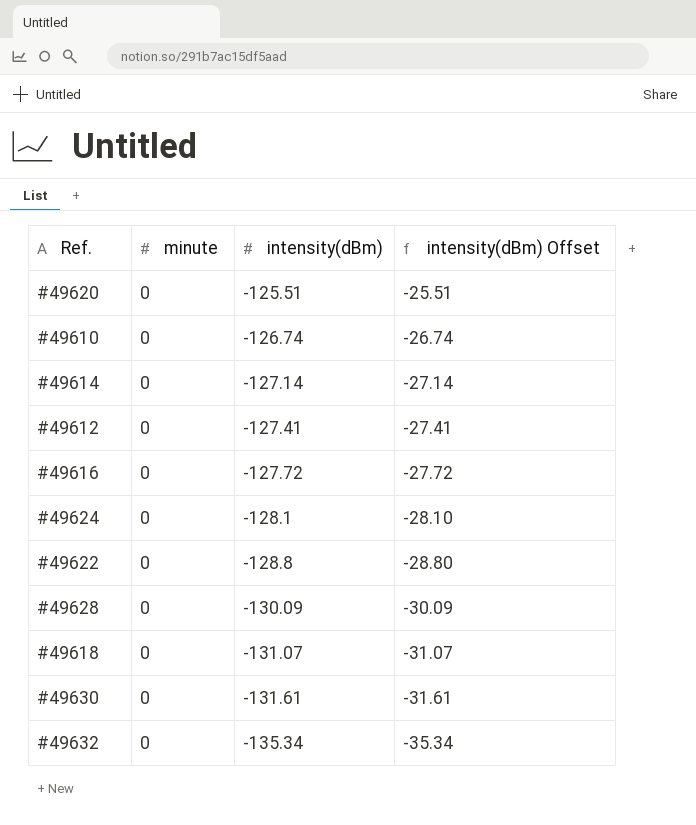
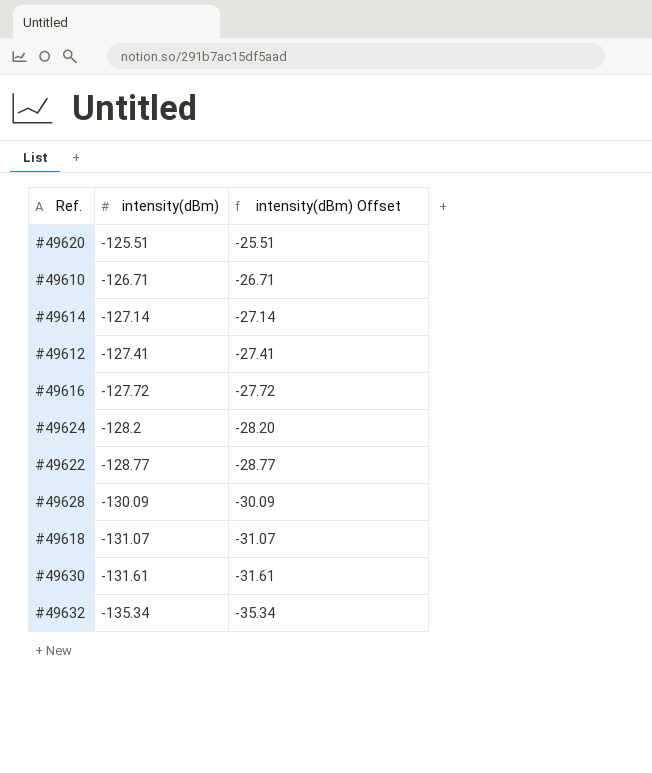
column minute | position: 2 -> none
#49610 | intensity(dBm): -126.74 -> -126.71
#49610 | intensity(dBm) Offset: -26.74 -> -26.71
#49624 | intensity(dBm): -128.1 -> -128.2
#49624 | intensity(dBm) Offset: -28.10 -> -28.20
#49622 | intensity(dBm): -128.8 -> -128.77
#49622 | intensity(dBm) Offset: -28.80 -> -28.77

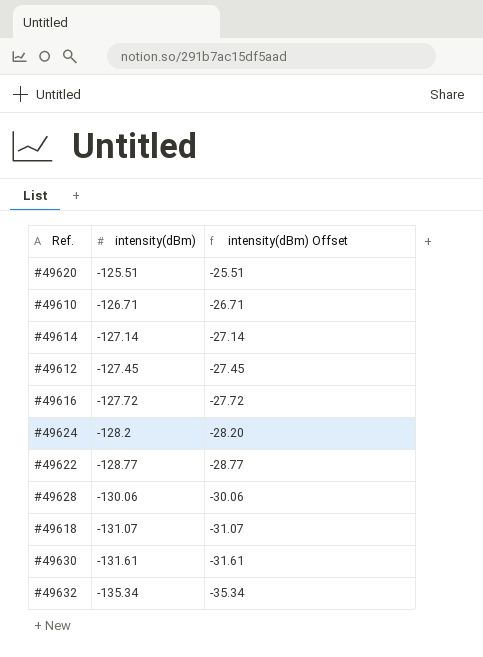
#49612 | intensity(dBm): -127.41 -> -127.45
#49612 | intensity(dBm) Offset: -27.41 -> -27.45
#49628 | intensity(dBm): -130.09 -> -130.06
#49628 | intensity(dBm) Offset: -30.09 -> -30.06

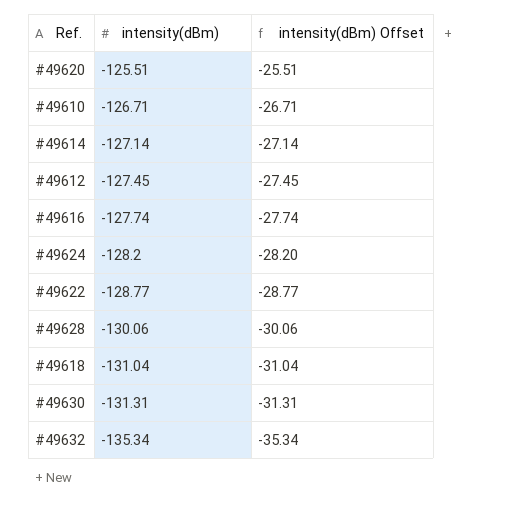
#49616 | intensity(dBm): -127.72 -> -127.74
#49616 | intensity(dBm) Offset: -27.72 -> -27.74
#49618 | intensity(dBm): -131.07 -> -131.04
#49618 | intensity(dBm) Offset: -31.07 -> -31.04
#49630 | intensity(dBm): -131.61 -> -131.31
#49630 | intensity(dBm) Offset: -31.61 -> -31.31

